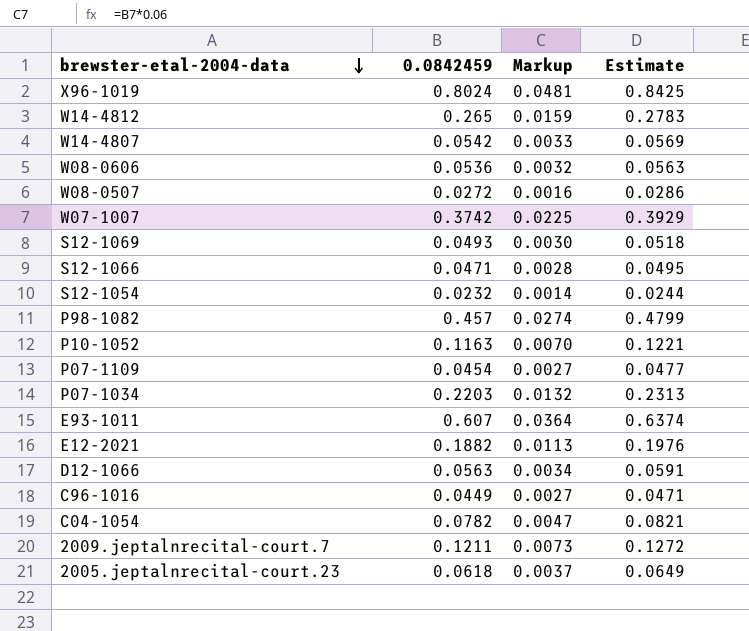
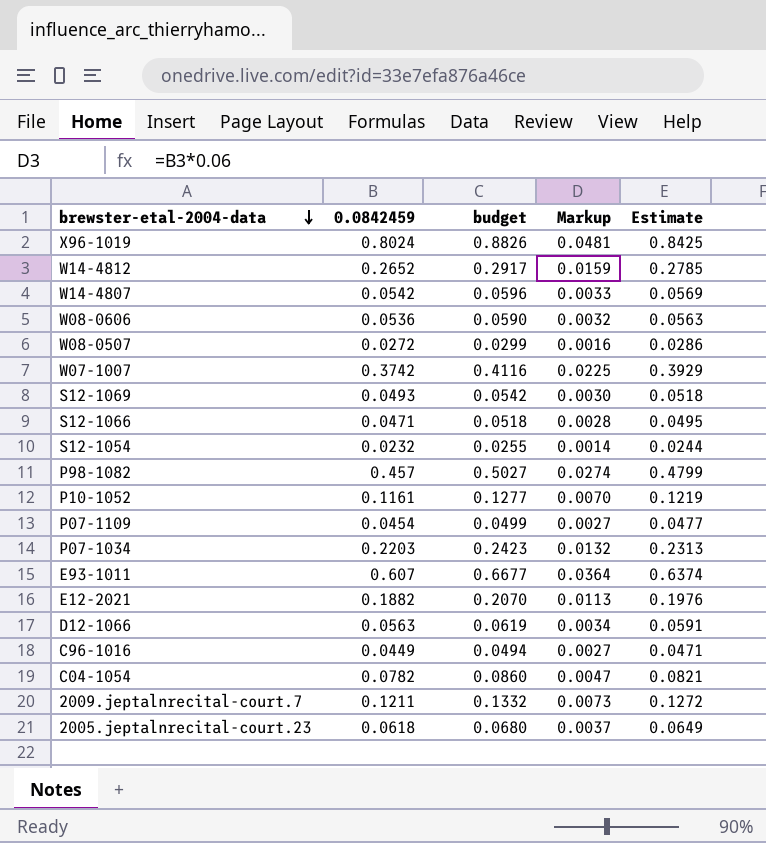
column budget | formula: none -> [0.0842459] * 1.1
W14-4812 | 0.0842459: 0.265 -> 0.2652
W14-4812 | Estimate: 0.2783 -> 0.2785
P10-1052 | 0.0842459: 0.1163 -> 0.1161
P10-1052 | Estimate: 0.1221 -> 0.1219

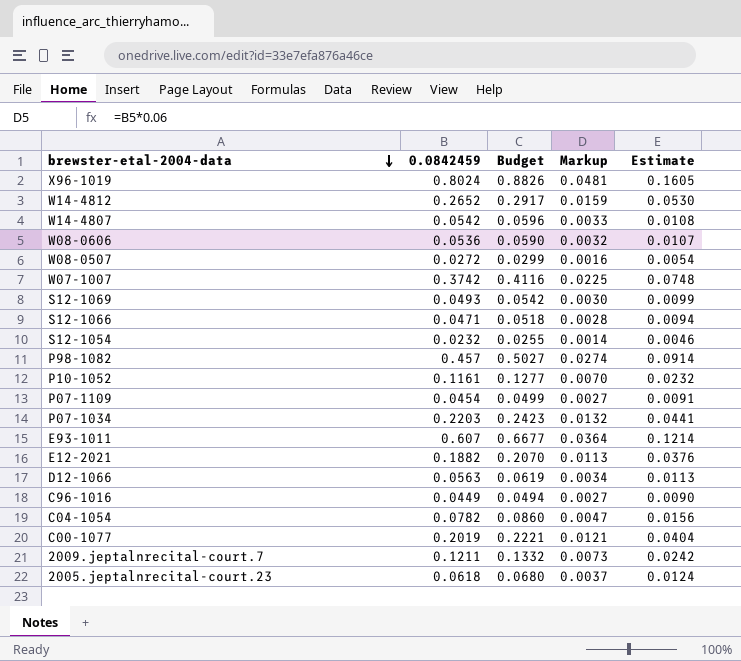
column name: budget -> Budget
column Estimate | formula: [0.0842459] * 1.05 -> [0.0842459] * 0.2
row C00-1077: none -> 0.2019 | 0.2221 | 0.0121 | 0.0404

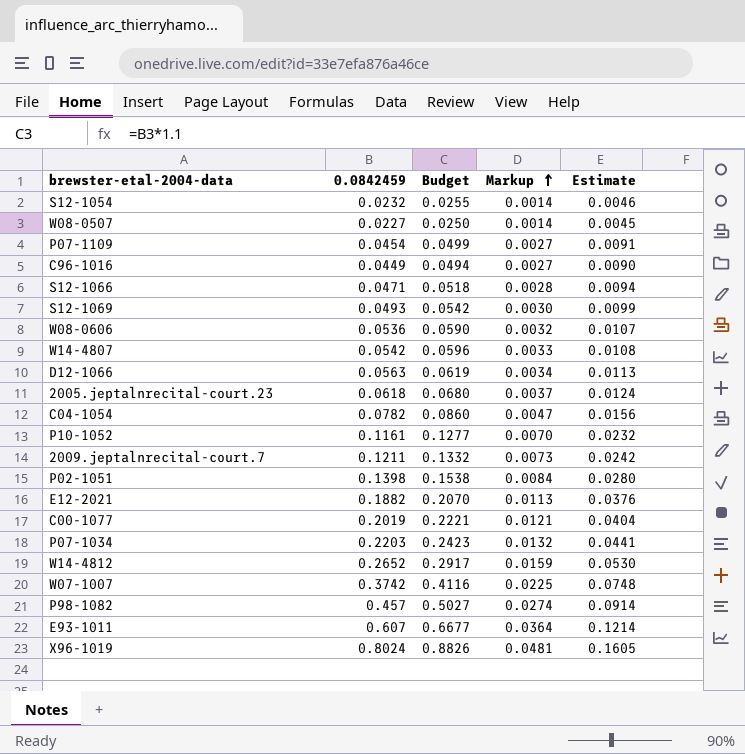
row order: brewster-etal-2004-data descending -> Markup ascending
W08-0507 | 0.0842459: 0.0272 -> 0.0227
W08-0507 | Budget: 0.0299 -> 0.0250
W08-0507 | Markup: 0.0016 -> 0.0014
W08-0507 | Estimate: 0.0054 -> 0.0045
row P02-1051: none -> 0.1398 | 0.1538 | 0.0084 | 0.0280

